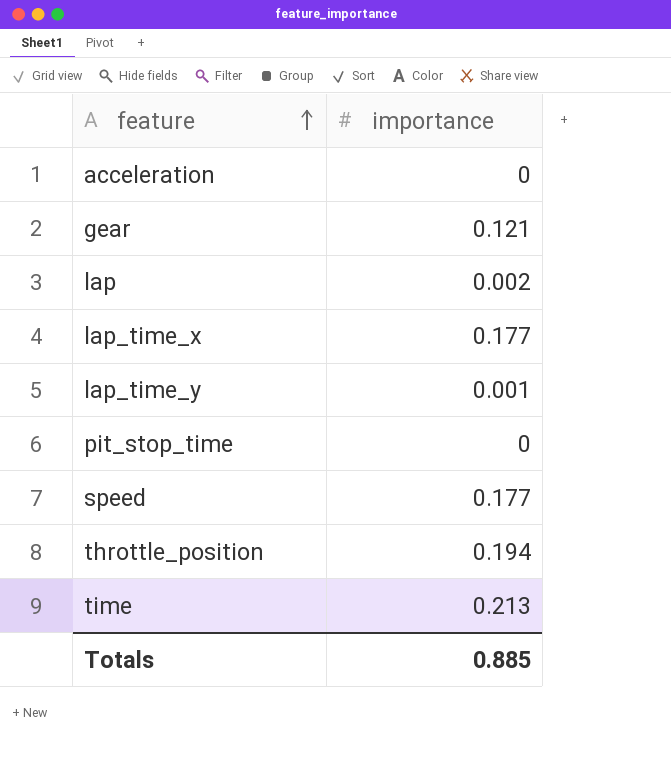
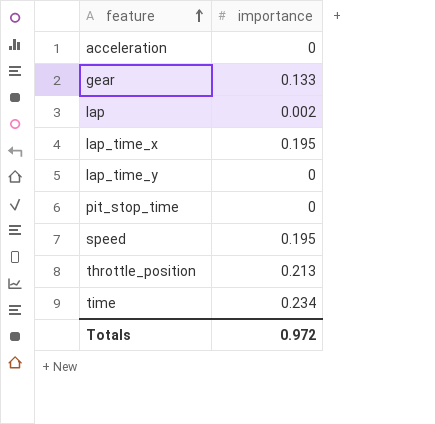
gear | importance: 0.121 -> 0.133
lap_time_x | importance: 0.177 -> 0.195
lap_time_y | importance: 0.001 -> 0
speed | importance: 0.177 -> 0.195
throttle_position | importance: 0.194 -> 0.213
time | importance: 0.213 -> 0.234
Totals | importance: 0.885 -> 0.972

